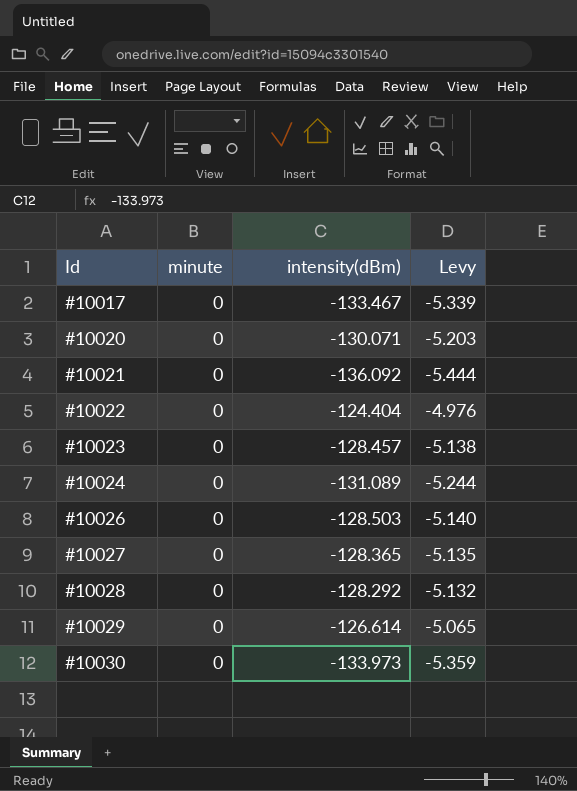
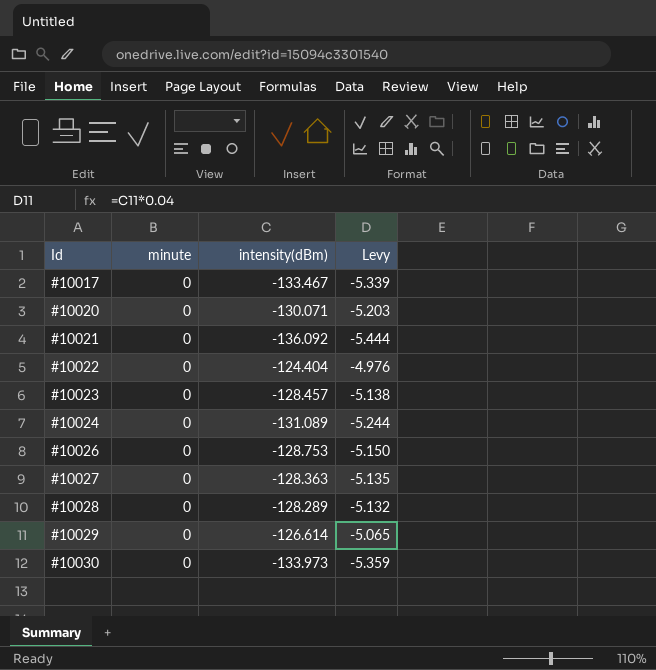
#10026 | intensity(dBm): -128.503 -> -128.753
#10026 | Levy: -5.140 -> -5.150
#10027 | intensity(dBm): -128.365 -> -128.363
#10028 | intensity(dBm): -128.292 -> -128.289

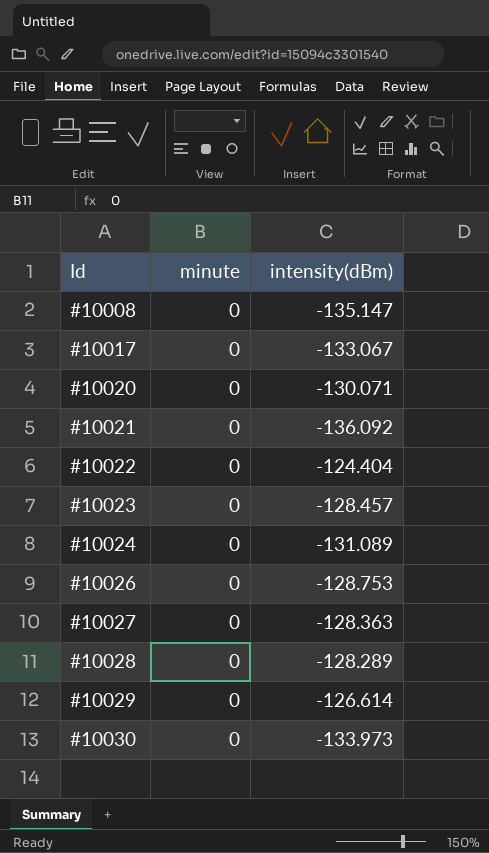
column Levy | formula: [intensity(dBm)] * 0.04 -> none
row #10008: none -> 0 | -135.147
#10017 | intensity(dBm): -133.467 -> -133.067

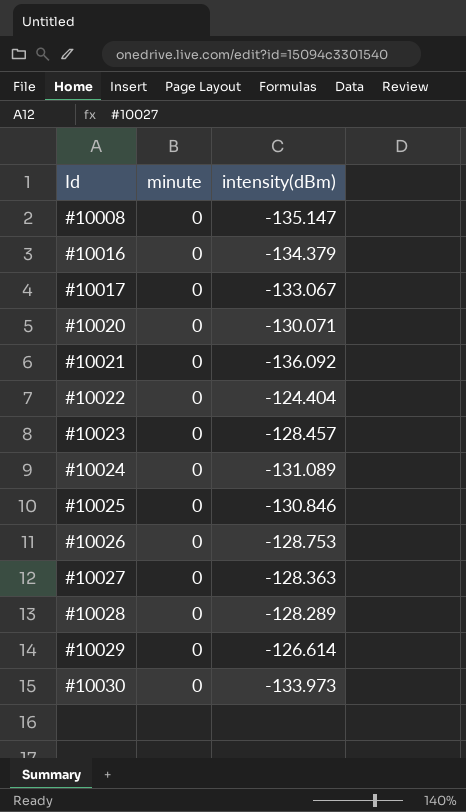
row #10016: none -> 0 | -134.379
row #10025: none -> 0 | -130.846

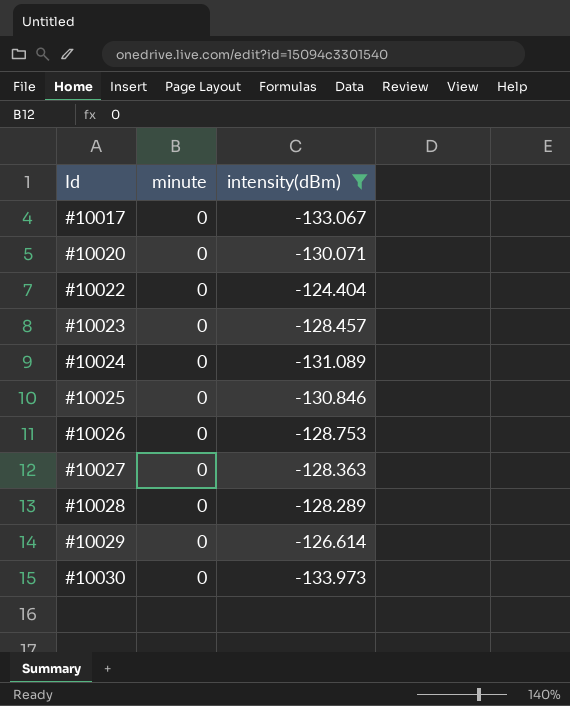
filter: none -> intensity(dBm) >= -133.973

